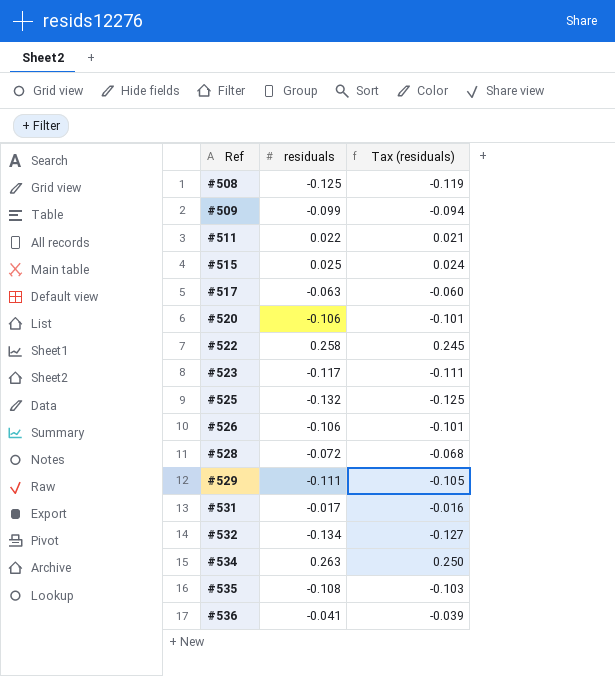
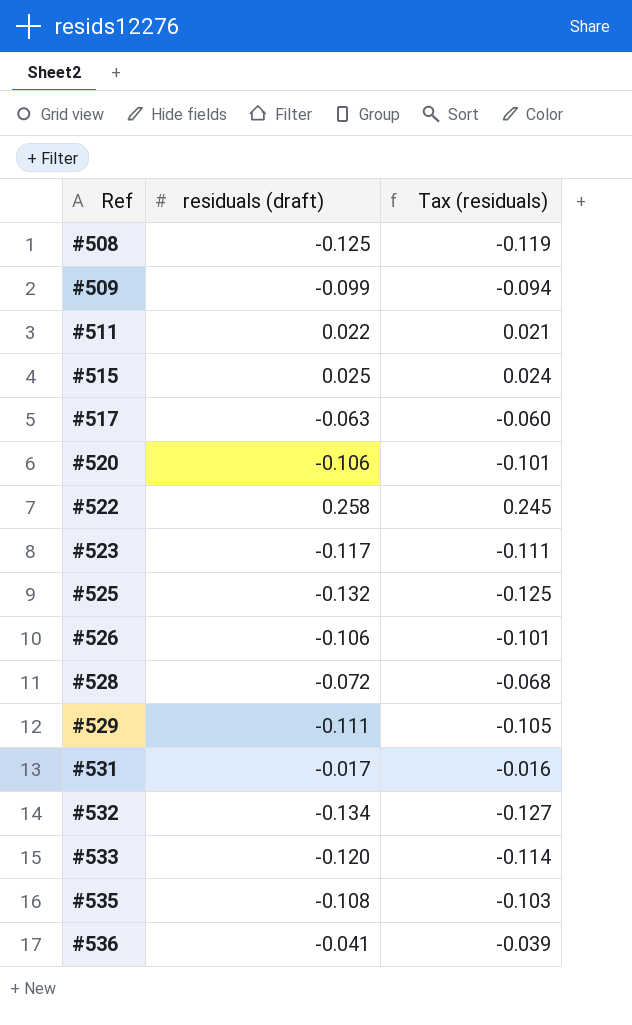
column name: residuals -> residuals (draft)
row #534: 0.263 | 0.250 -> none
row #533: none -> -0.120 | -0.114

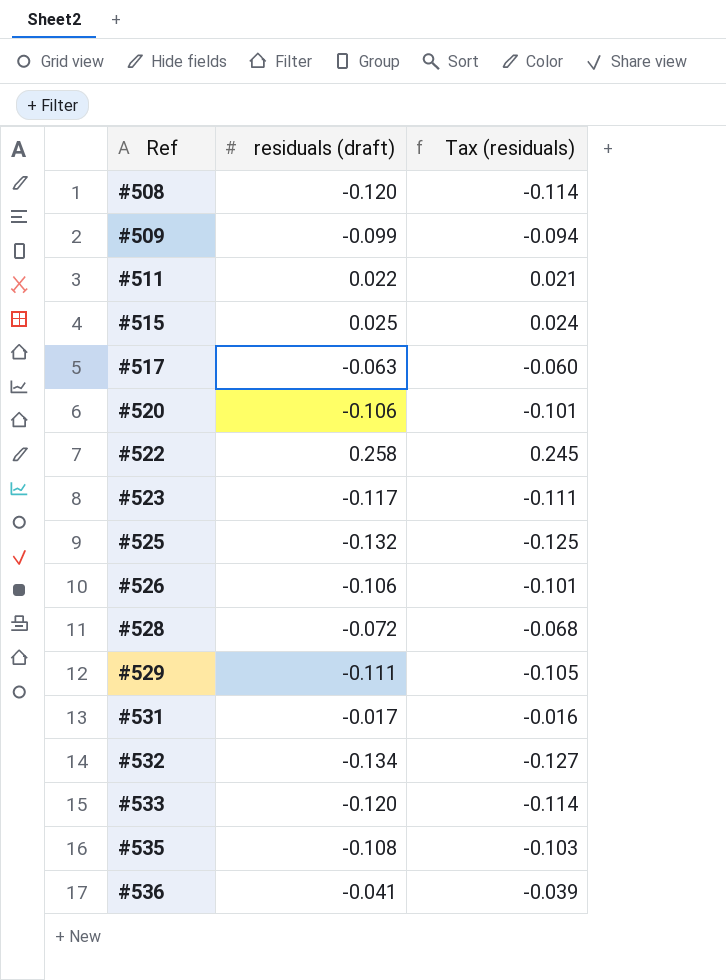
#508 | residuals (draft): -0.125 -> -0.120
#508 | Tax (residuals): -0.119 -> -0.114

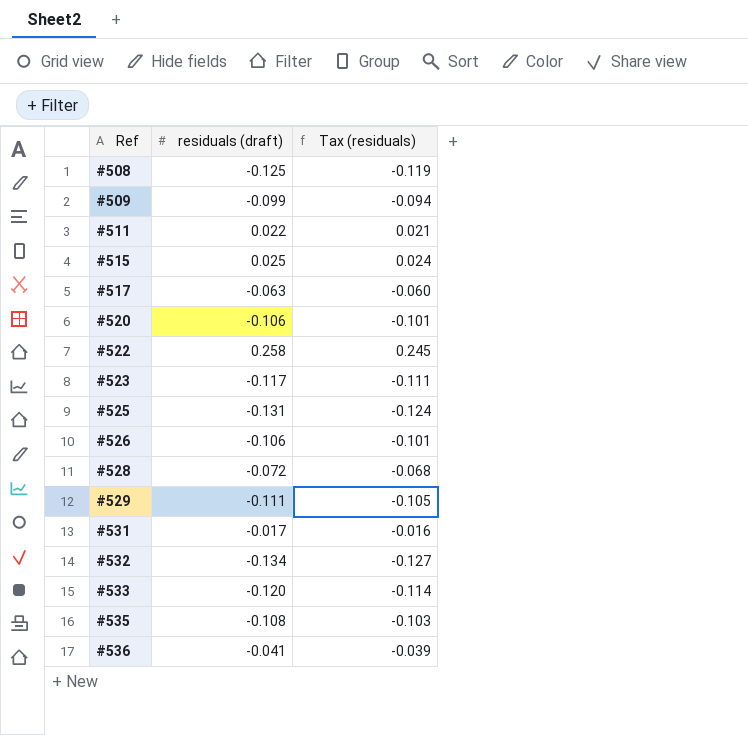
#508 | residuals (draft): -0.120 -> -0.125
#508 | Tax (residuals): -0.114 -> -0.119
#525 | residuals (draft): -0.132 -> -0.131
#525 | Tax (residuals): -0.125 -> -0.124

